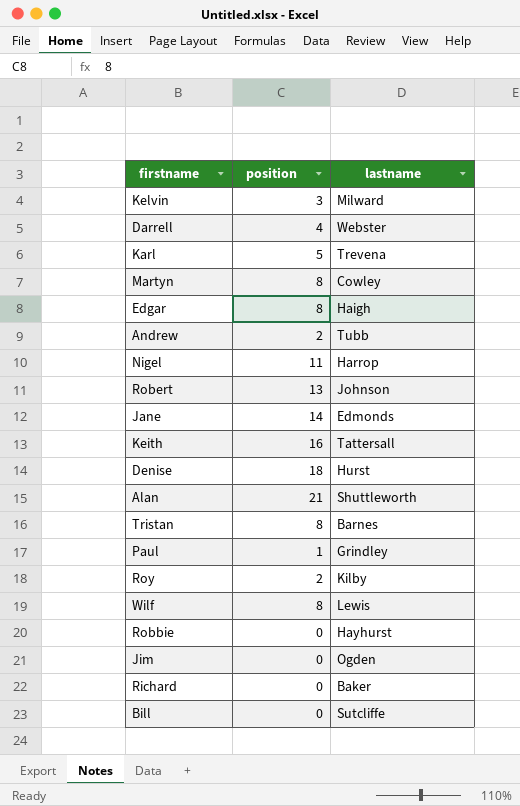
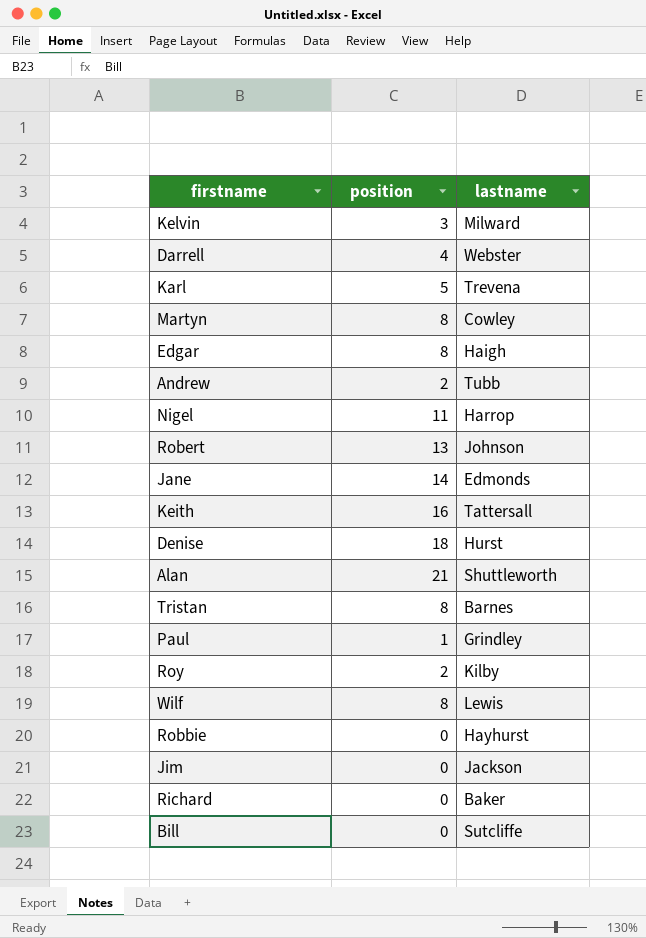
Jim | lastname: Ogden -> Jackson

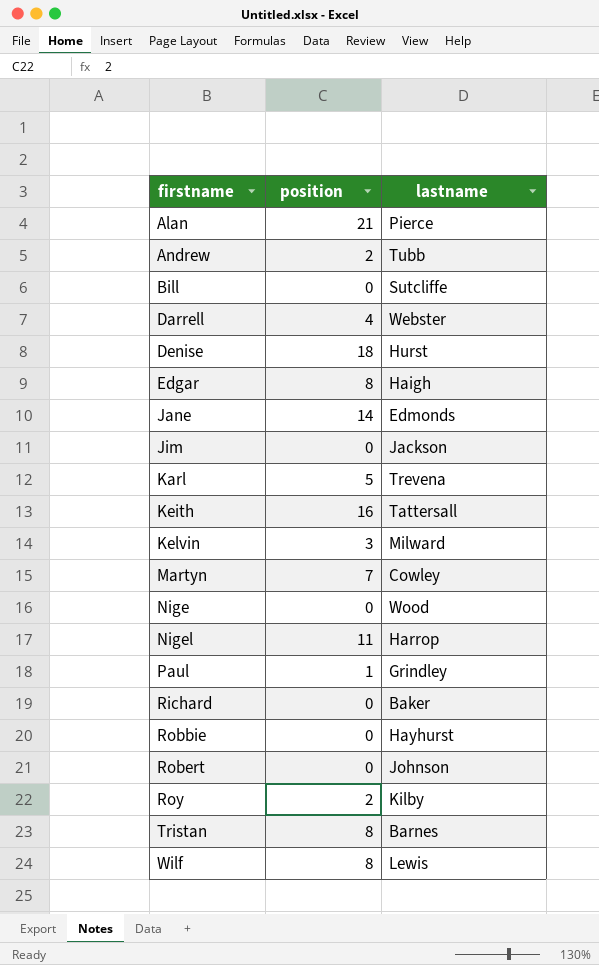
row order: none -> firstname ascending
Alan | lastname: Shuttleworth -> Pierce
Martyn | position: 8 -> 7
row Nige: none -> 0 | Wood
Robert | position: 13 -> 0

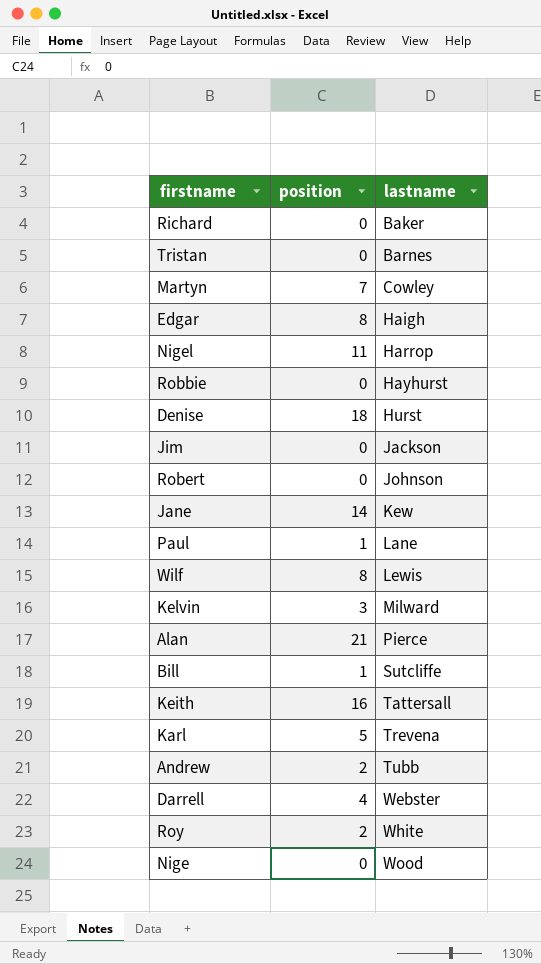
row order: firstname ascending -> lastname ascending
Tristan | position: 8 -> 0
Jane | lastname: Edmonds -> Kew
Paul | lastname: Grindley -> Lane
Bill | position: 0 -> 1
Roy | lastname: Kilby -> White

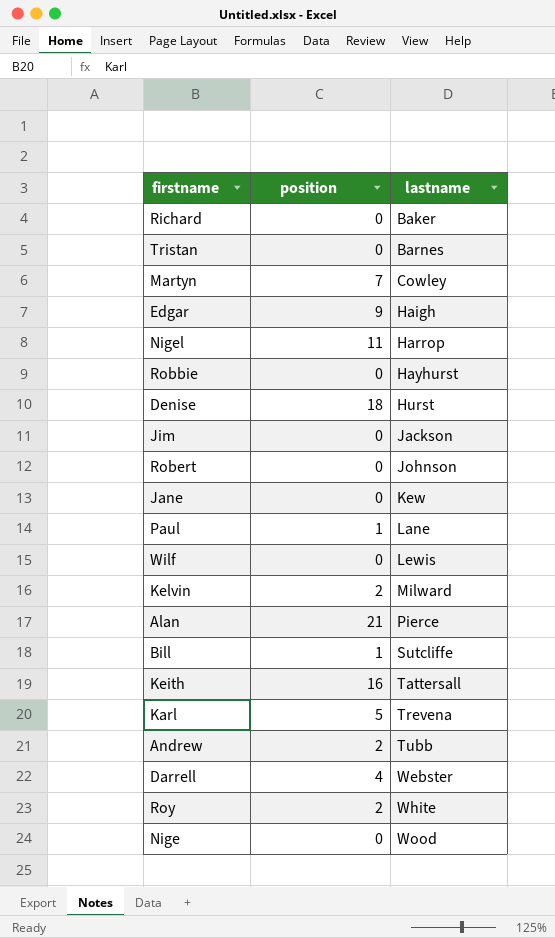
Edgar | position: 8 -> 9
Jane | position: 14 -> 0
Wilf | position: 8 -> 0
Kelvin | position: 3 -> 2

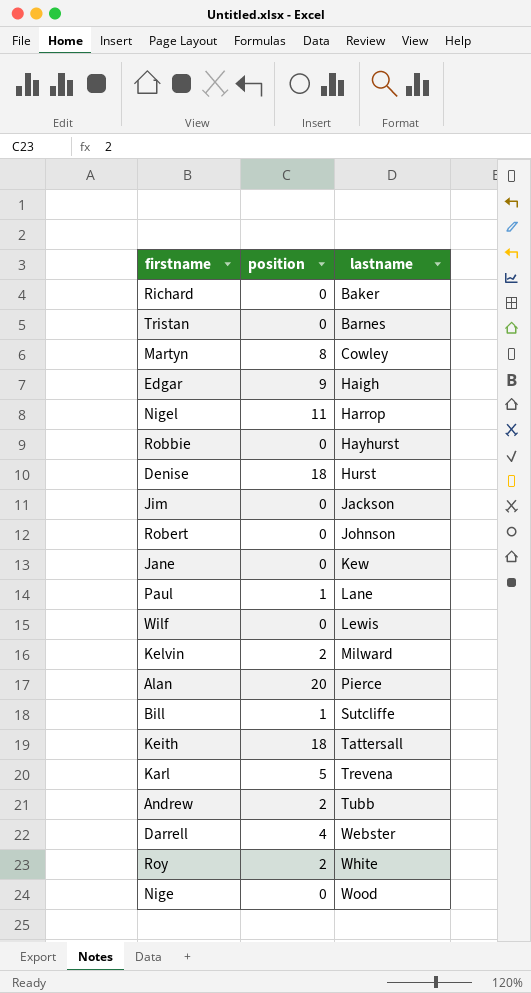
Martyn | position: 7 -> 8
Alan | position: 21 -> 20
Keith | position: 16 -> 18

